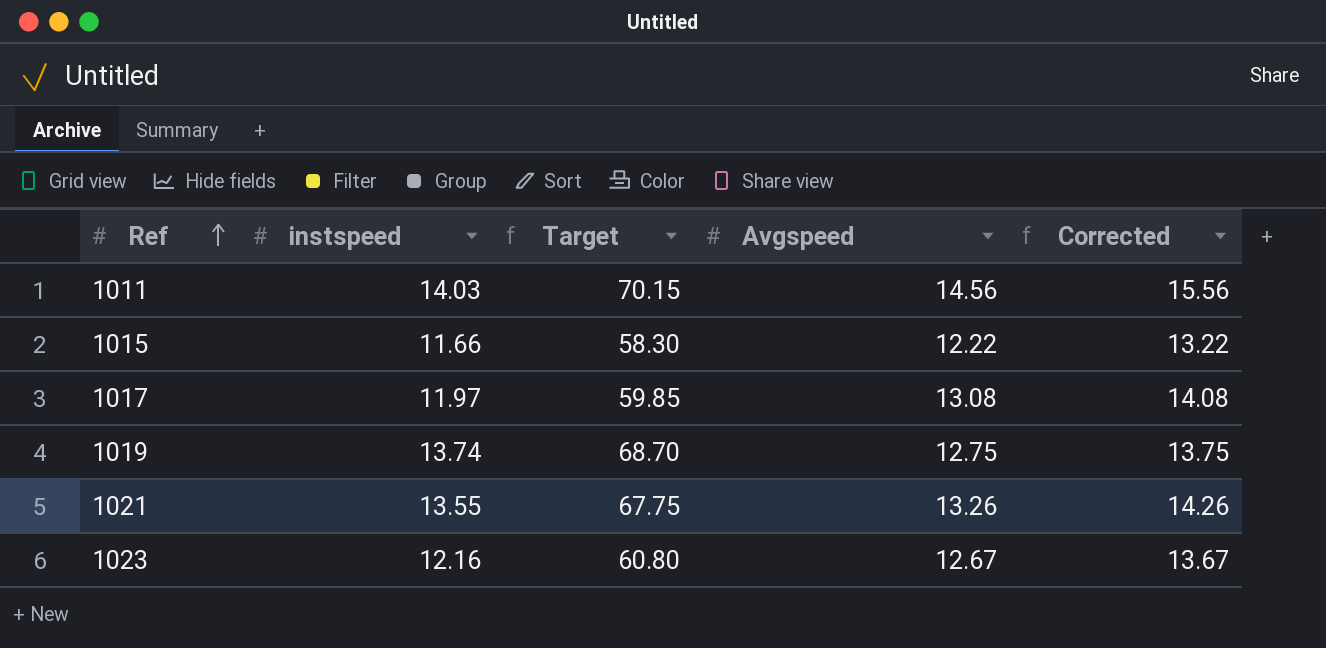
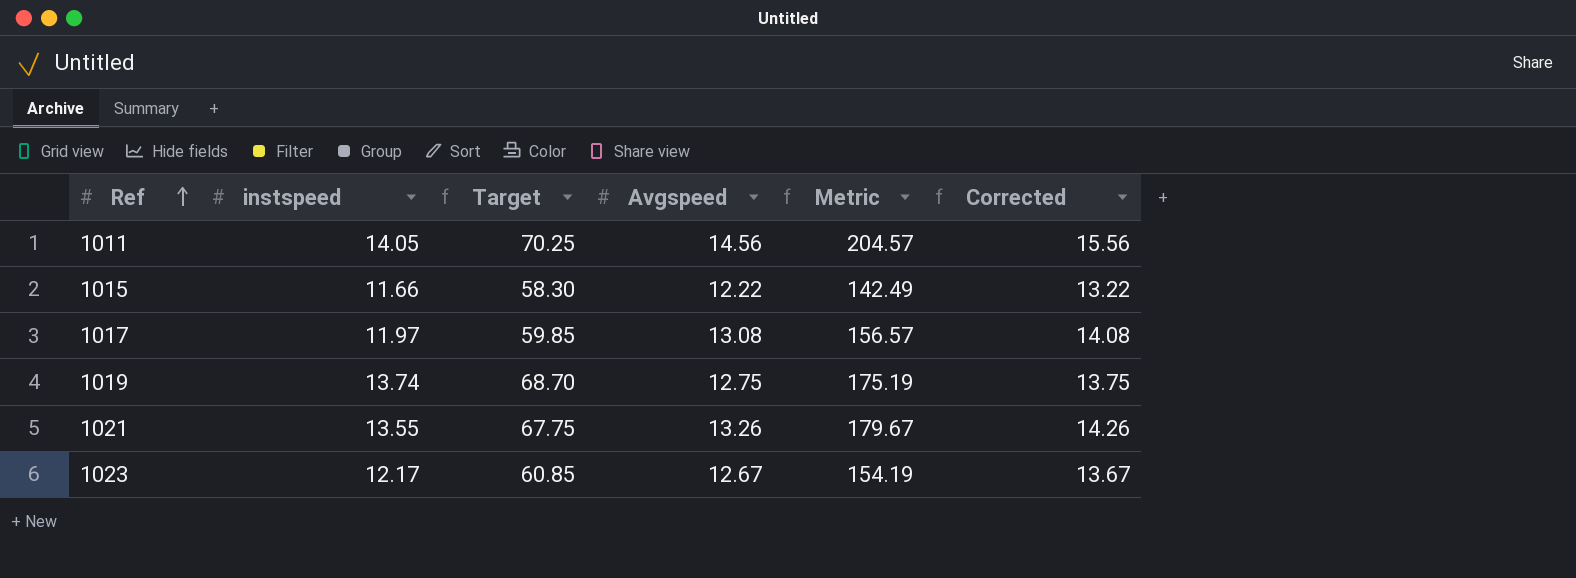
column Metric | formula: none -> [instspeed] * [Avgspeed]
1011 | instspeed: 14.03 -> 14.05
1011 | Target: 70.15 -> 70.25
1023 | instspeed: 12.16 -> 12.17
1023 | Target: 60.80 -> 60.85

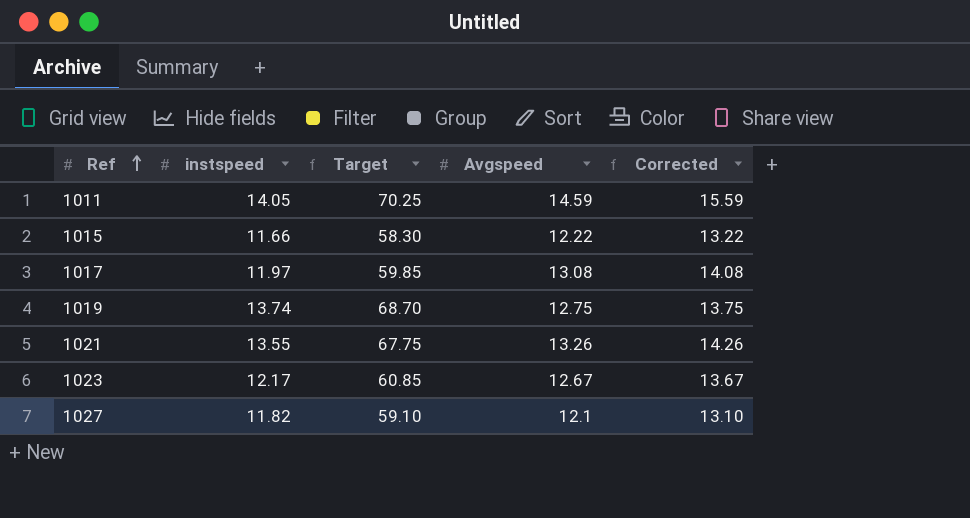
column Metric | formula: [instspeed] * [Avgspeed] -> none
1011 | Avgspeed: 14.56 -> 14.59
1011 | Corrected: 15.56 -> 15.59
row 1027: none -> 11.82 | 59.10 | 12.1 | 13.10

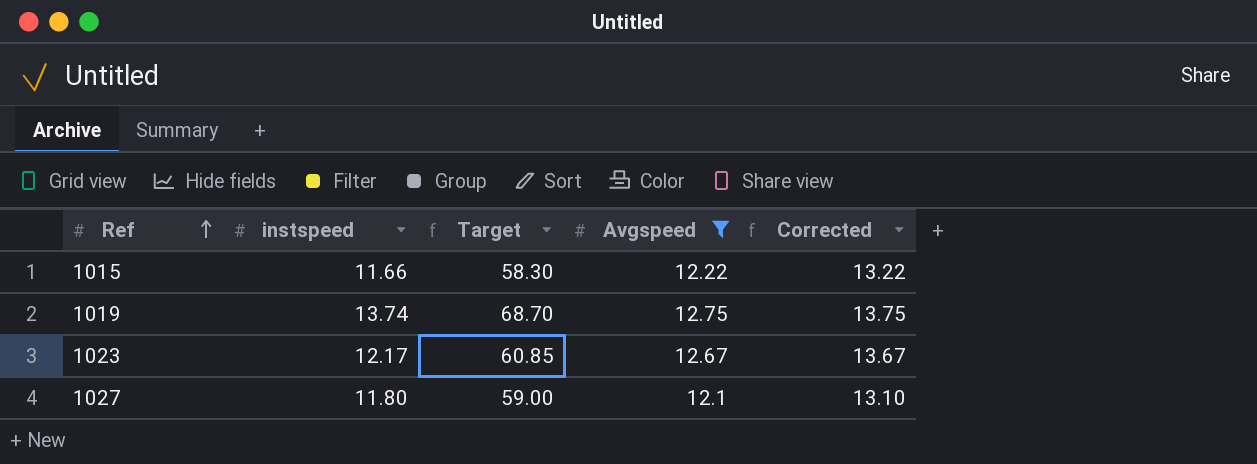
filter: none -> Avgspeed <= 12.75
1027 | instspeed: 11.82 -> 11.80
1027 | Target: 59.10 -> 59.00

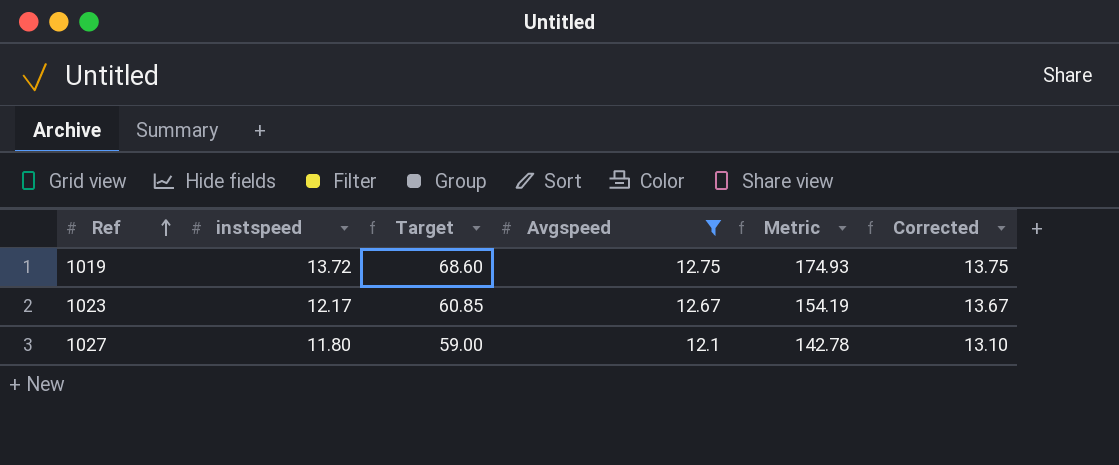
column Metric | formula: none -> [instspeed] * [Avgspeed]
row 1015: 11.66 | 58.30 | 12.22 | 13.22 -> none
1019 | instspeed: 13.74 -> 13.72
1019 | Target: 68.70 -> 68.60

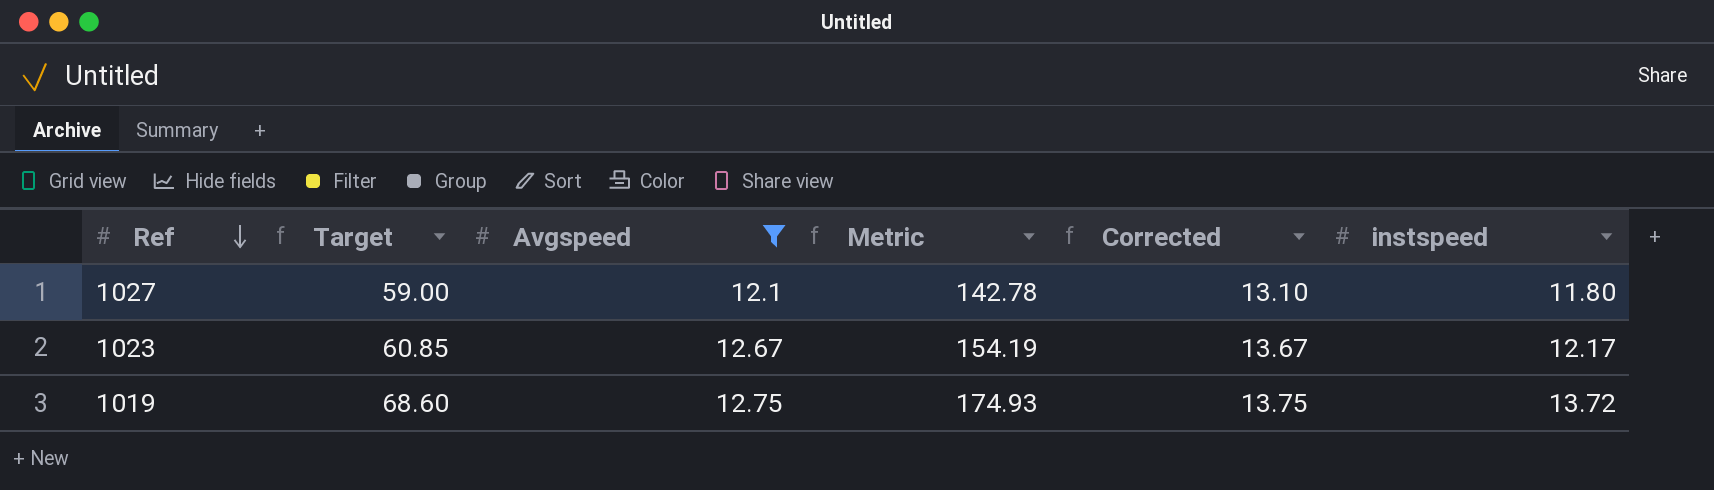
row order: Ref ascending -> Ref descending
column instspeed | position: 2 -> 6

